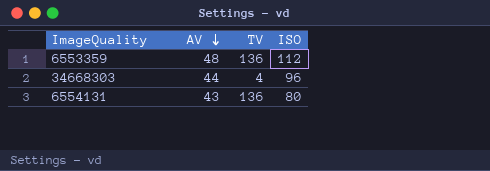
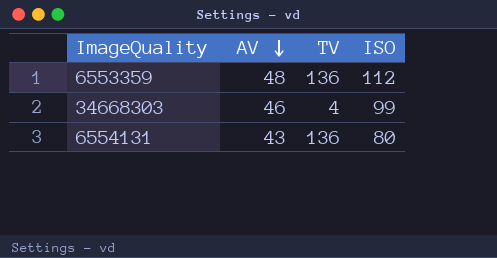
34668303 | AV: 44 -> 46
34668303 | ISO: 96 -> 99

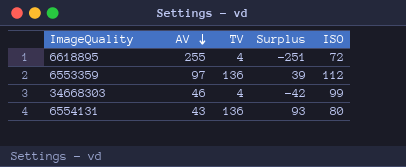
column Surplus | formula: none -> [TV] - [AV]
row 6618895: none -> 255 | 4 | -251 | 72
6553359 | AV: 48 -> 97

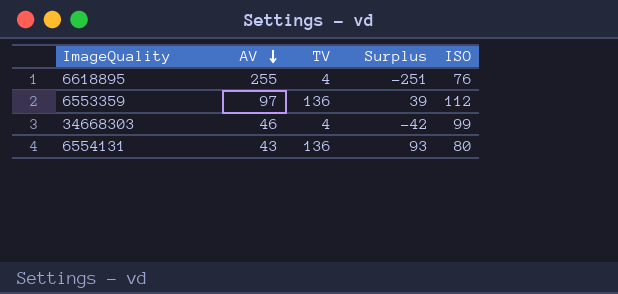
6618895 | ISO: 72 -> 76

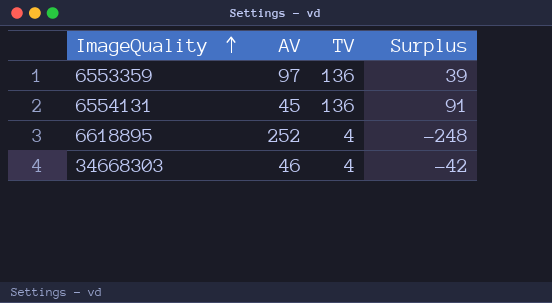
row order: AV descending -> ImageQuality ascending
column ISO | position: 5 -> none
6554131 | AV: 43 -> 45
6554131 | Surplus: 93 -> 91
6618895 | AV: 255 -> 252
6618895 | Surplus: -251 -> -248

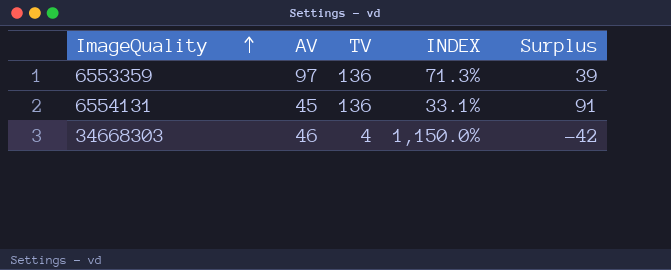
column INDEX | formula: none -> [AV] / [TV]
row 6618895: 252 | 4 | -248 -> none

